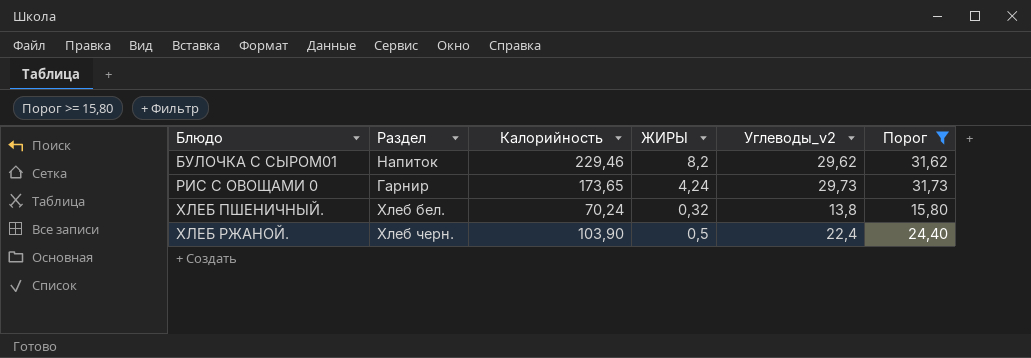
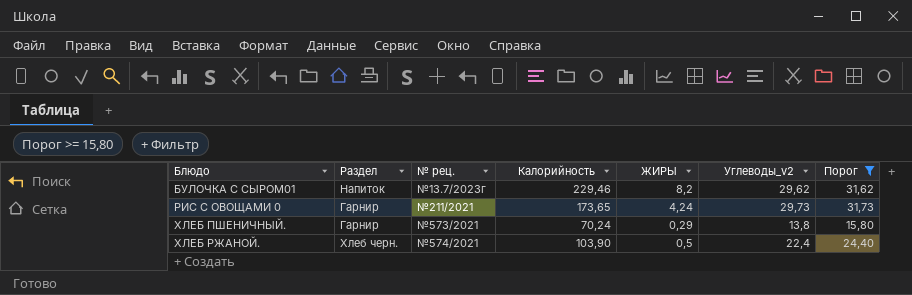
column № рец. | position: none -> 3
ХЛЕБ ПШЕНИЧНЫЙ. | Раздел: Хлеб бел. -> Гарнир
ХЛЕБ ПШЕНИЧНЫЙ. | ЖИРЫ: 0,32 -> 0,29

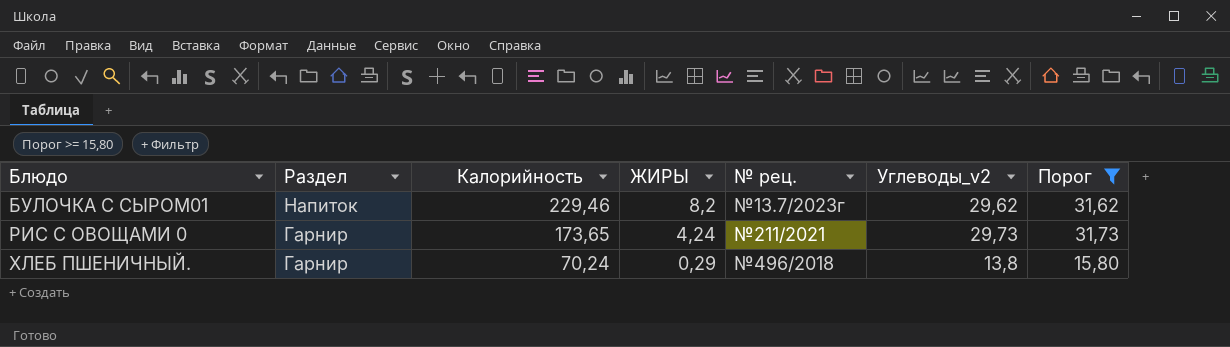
column № рец. | position: 3 -> 5
row ХЛЕБ РЖАНОЙ.: Хлеб черн. | №574/2021 | 103,90 | 0,5 | 22,4 | 24,40 -> none
ХЛЕБ ПШЕНИЧНЫЙ. | № рец.: №573/2021 -> №496/2018

